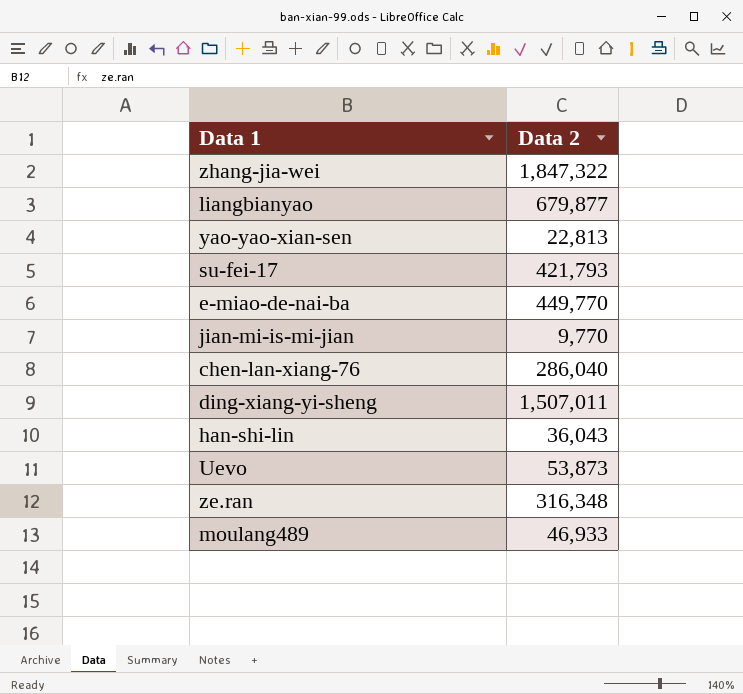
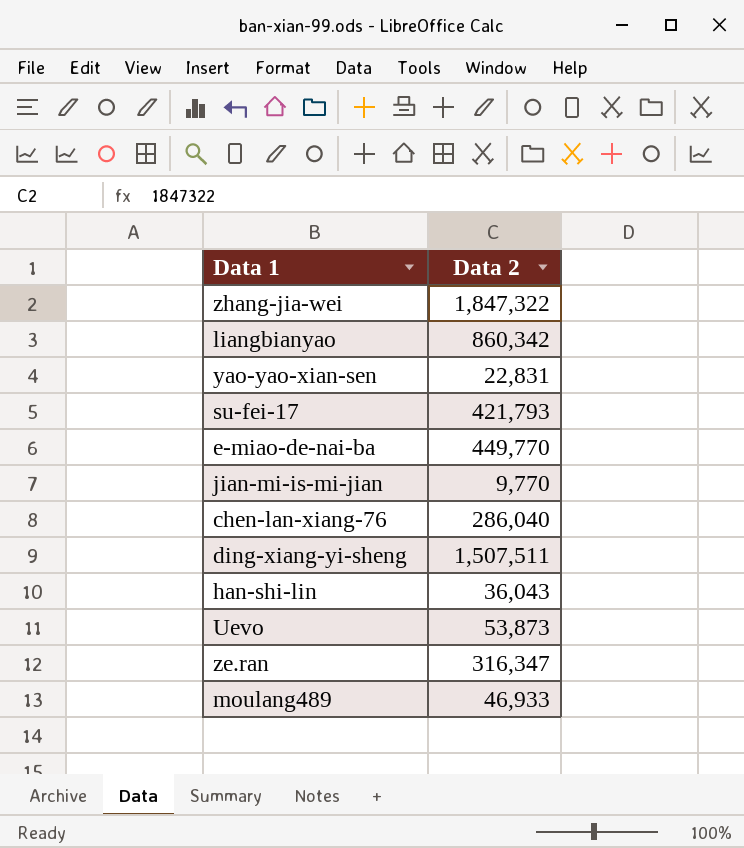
liangbianyao | Data 2: 679,877 -> 860,342
yao-yao-xian-sen | Data 2: 22,813 -> 22,831
ding-xiang-yi-sheng | Data 2: 1,507,011 -> 1,507,511
ze.ran | Data 2: 316,348 -> 316,347

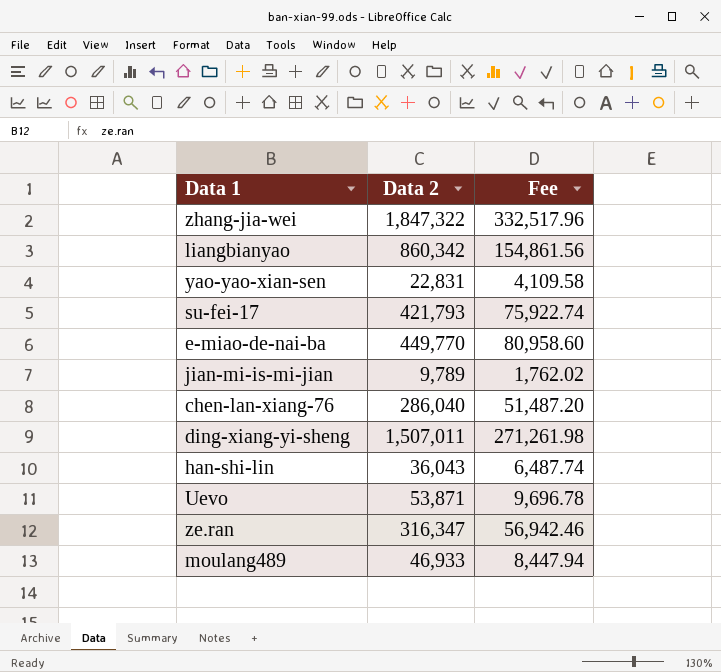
column Fee | formula: none -> [Data 2] * 0.18
jian-mi-is-mi-jian | Data 2: 9,770 -> 9,789
ding-xiang-yi-sheng | Data 2: 1,507,511 -> 1,507,011
Uevo | Data 2: 53,873 -> 53,871

